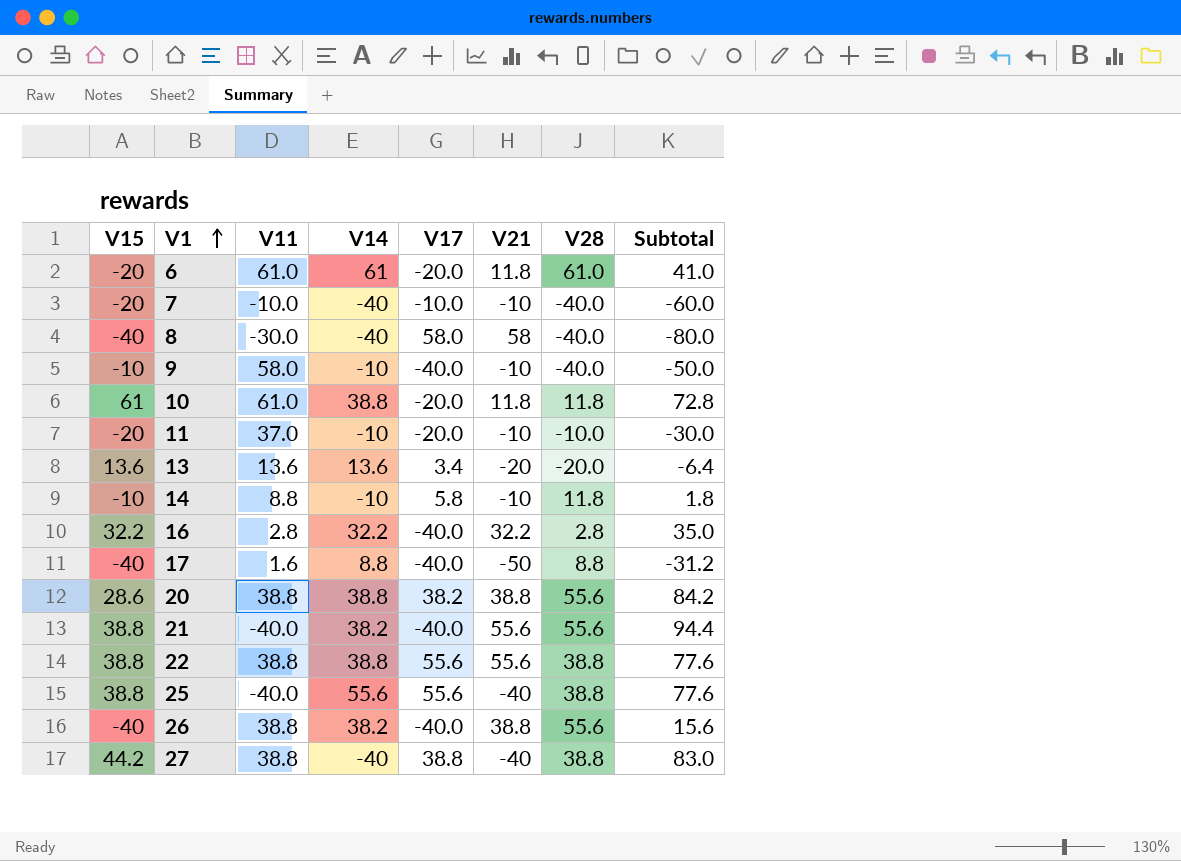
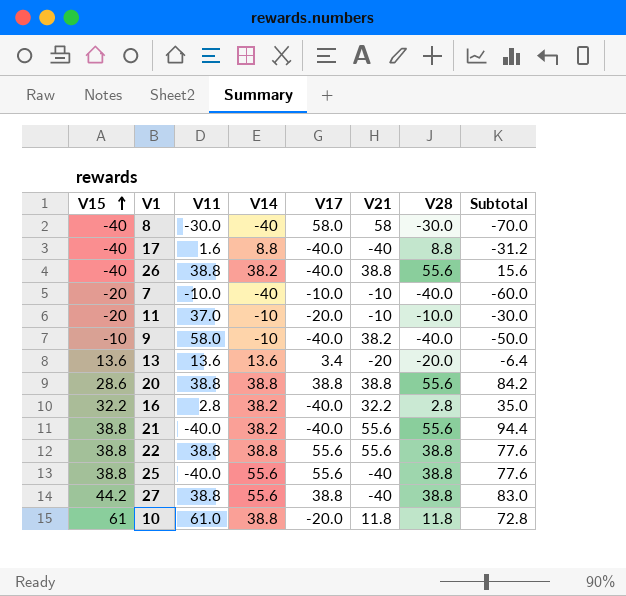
row order: V1 ascending -> V15 ascending
row 6: -20 | 61.0 | 61 | -20.0 | 11.8 | 61.0 | 41.0 -> none
row 14: -10 | 8.8 | -10 | 5.8 | -10 | 11.8 | 1.8 -> none
8 | V28: -40.0 -> -30.0
8 | Subtotal: -80.0 -> -70.0
17 | V21: -50 -> -40
9 | V21: -10 -> 38.2
20 | V17: 38.2 -> 38.8
16 | V14: 32.2 -> 38.2
27 | V14: -40 -> 55.6

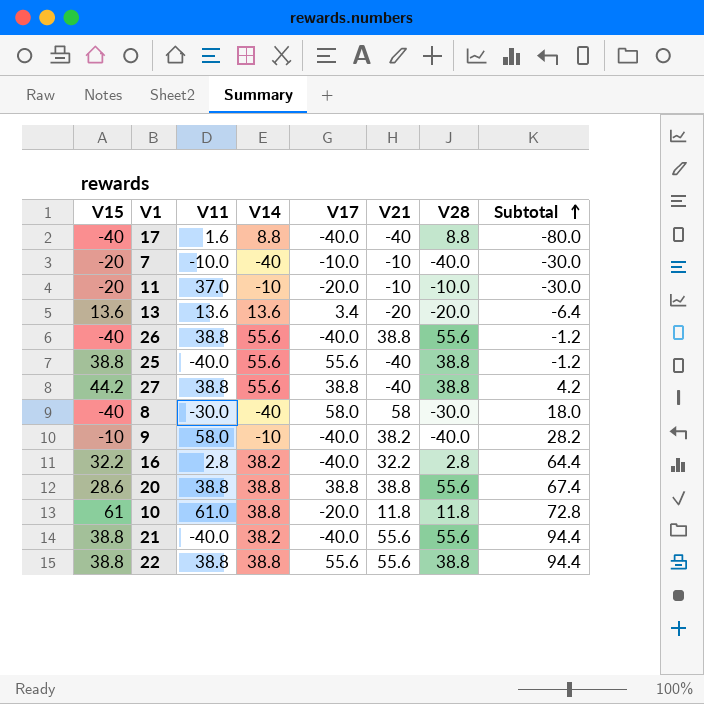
row order: V15 ascending -> Subtotal ascending
column Subtotal | formula: [V15] + [V28] -> [V15] + [V21]
26 | V14: 38.2 -> 55.6

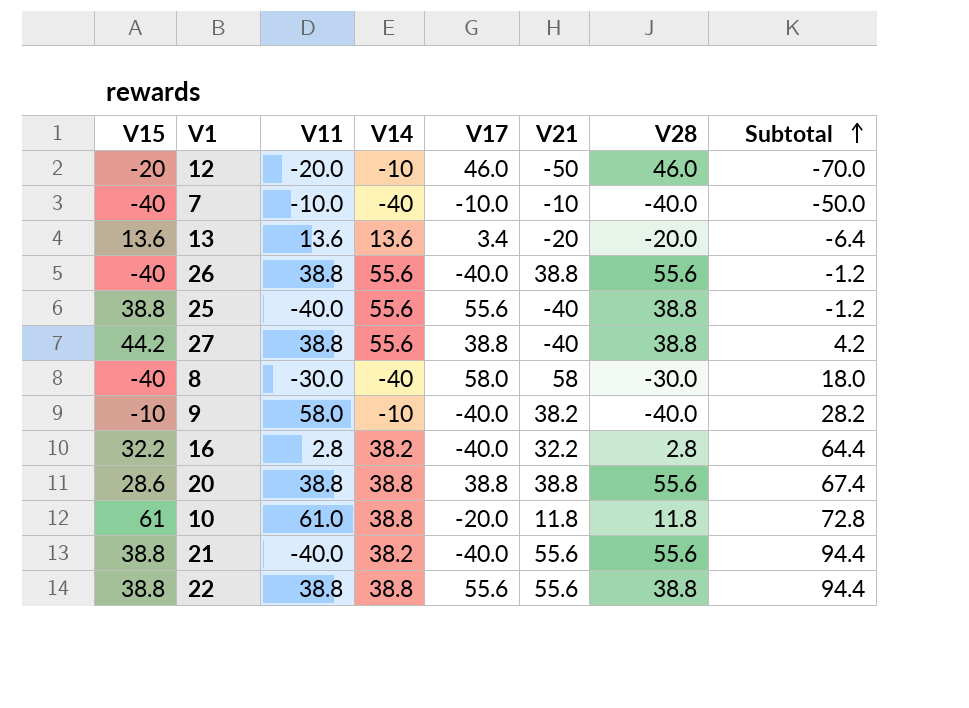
row 17: -40 | 1.6 | 8.8 | -40.0 | -40 | 8.8 | -80.0 -> none
row 11: -20 | 37.0 | -10 | -20.0 | -10 | -10.0 | -30.0 -> none
row 12: none -> -20 | -20.0 | -10 | 46.0 | -50 | 46.0 | -70.0
7 | V15: -20 -> -40
7 | Subtotal: -30.0 -> -50.0

